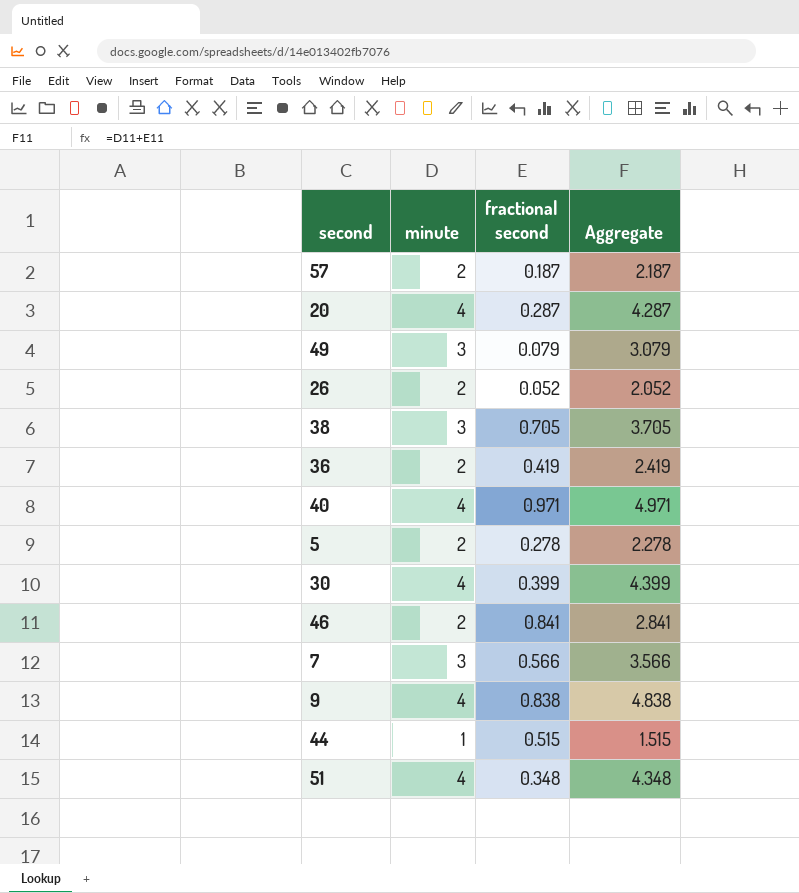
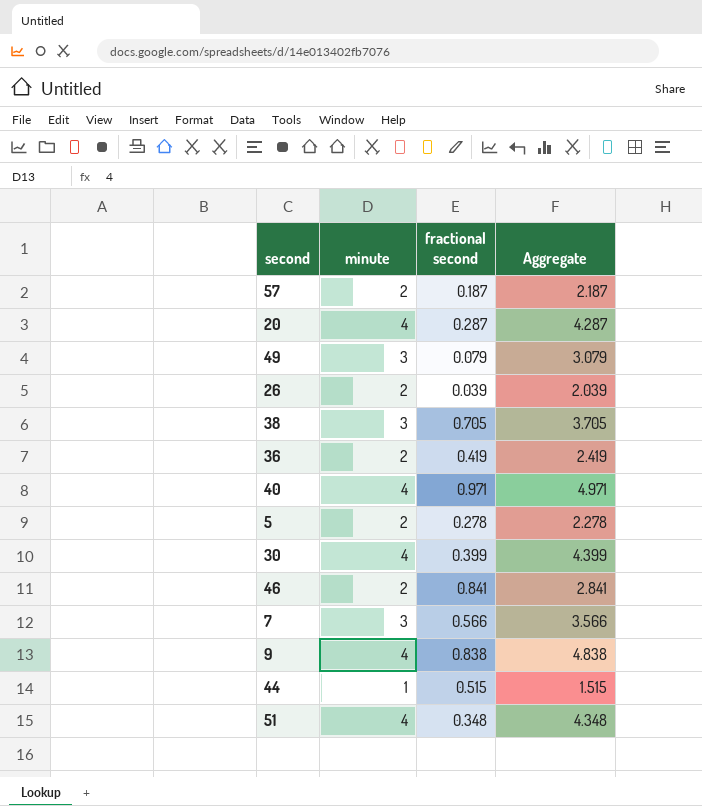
26 | fractional second: 0.052 -> 0.039
26 | Aggregate: 2.052 -> 2.039

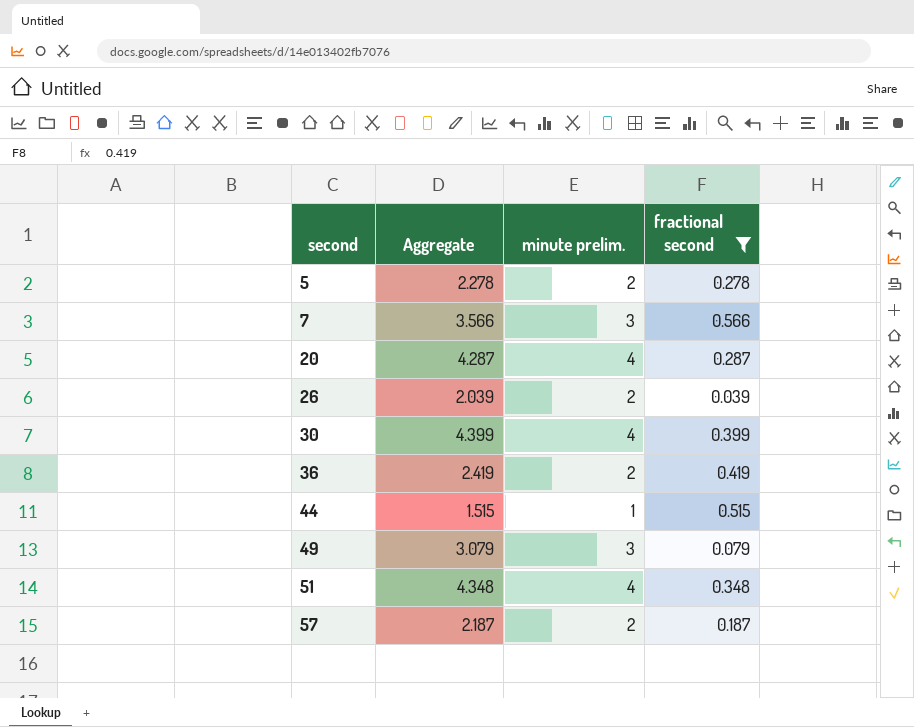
filter: none -> fractional second <= 0.566
row order: none -> second ascending
column Aggregate | position: 4 -> 2
column name: minute -> minute prelim.

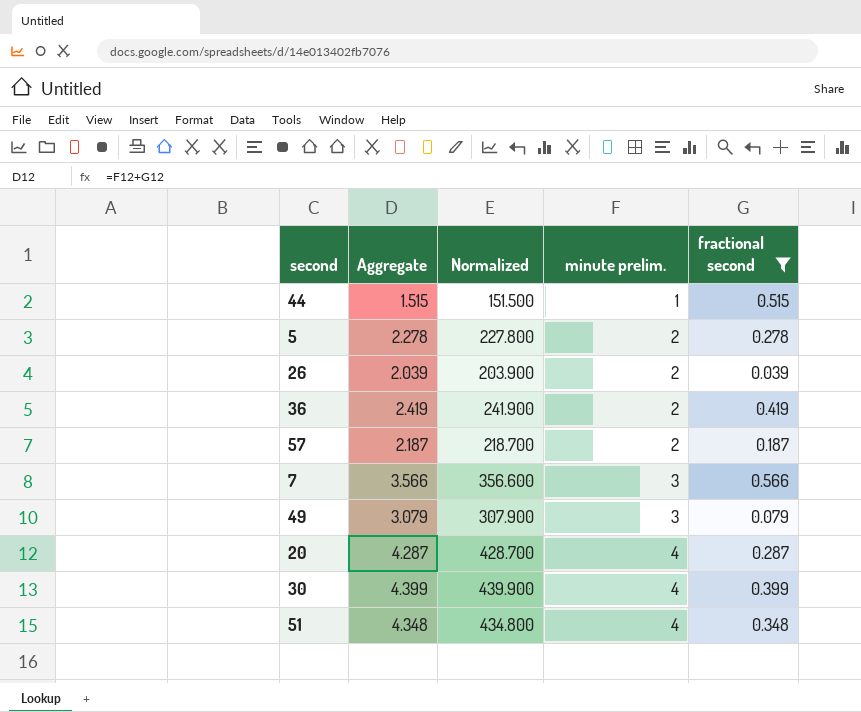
row order: second ascending -> minute prelim. ascending
column Normalized | formula: none -> [Aggregate] * 100

